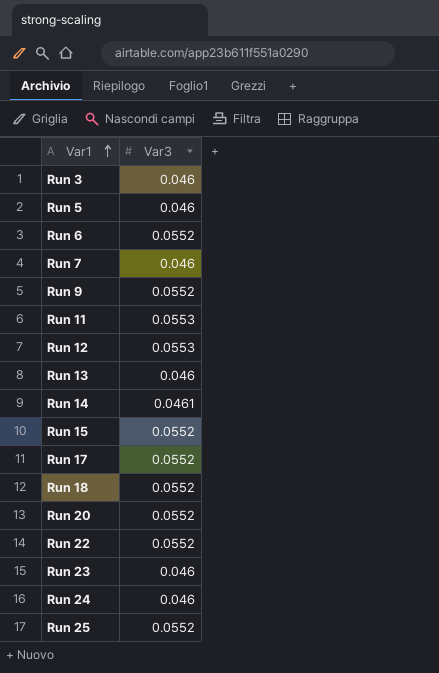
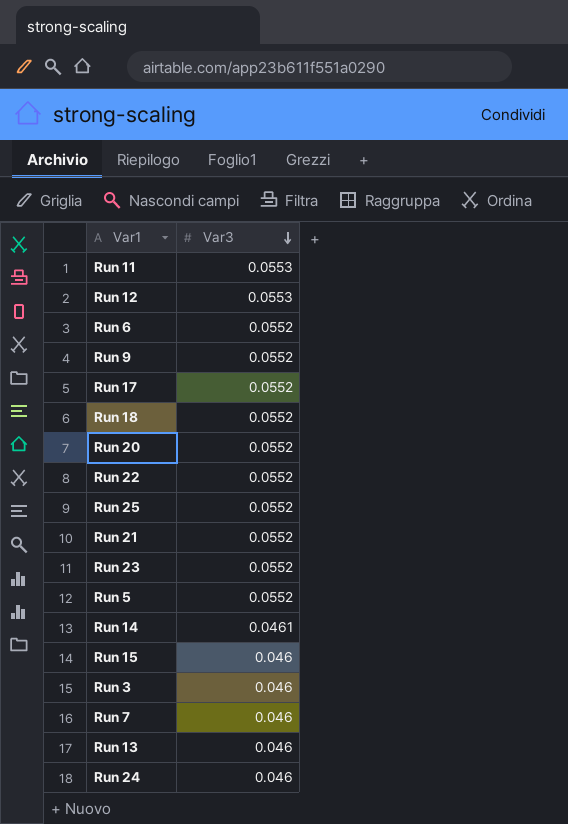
row order: Var1 ascending -> Var3 descending
row Run 21: none -> 0.0552
Run 23 | Var3: 0.046 -> 0.0552
Run 5 | Var3: 0.046 -> 0.0552
Run 15 | Var3: 0.0552 -> 0.046

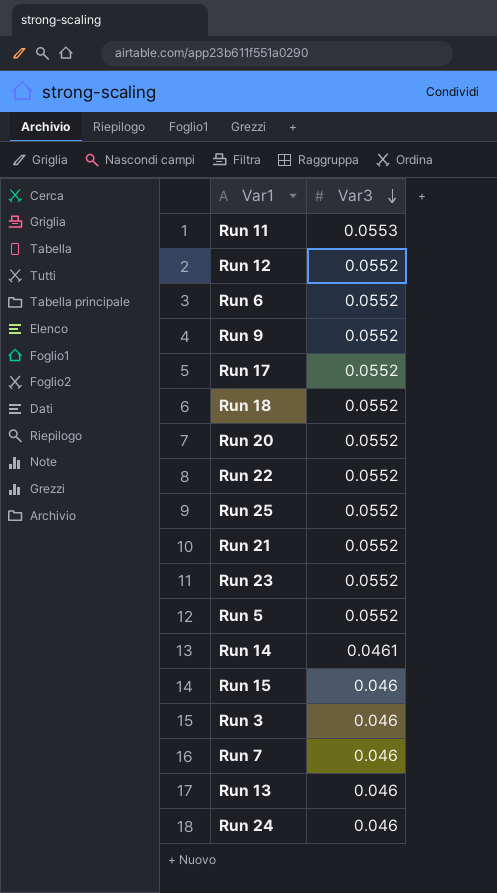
Run 12 | Var3: 0.0553 -> 0.0552

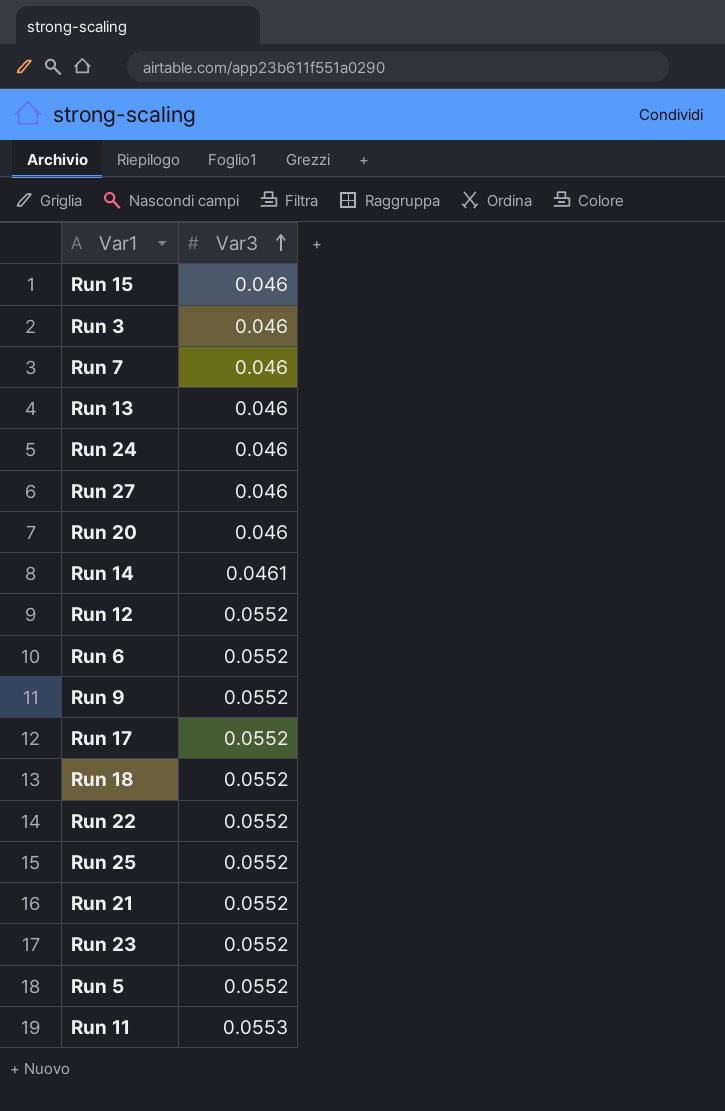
row order: Var3 descending -> Var3 ascending
row Run 27: none -> 0.046
Run 20 | Var3: 0.0552 -> 0.046

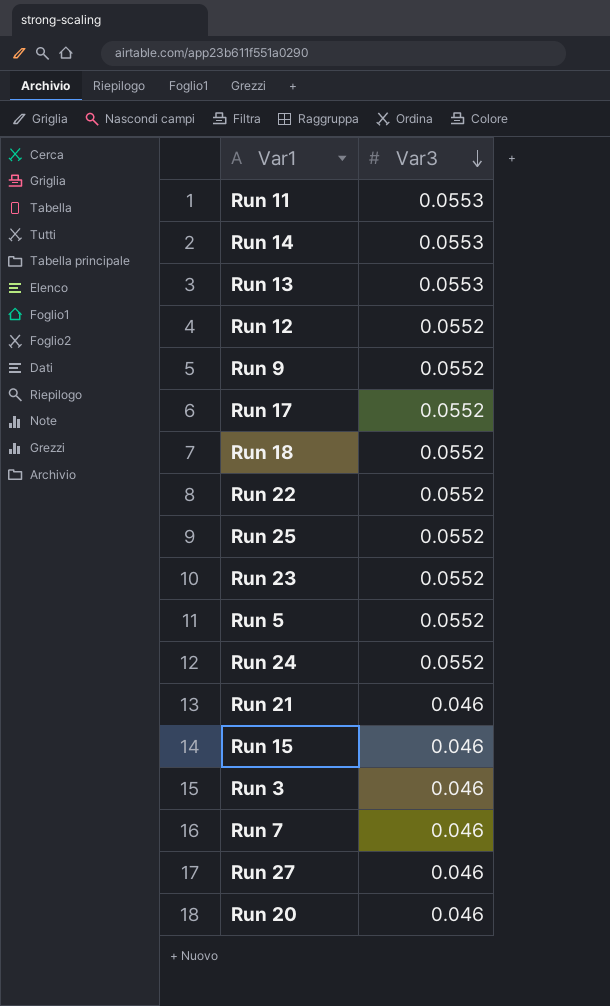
row order: Var3 ascending -> Var3 descending
row Run 6: 0.0552 -> none
Run 14 | Var3: 0.0461 -> 0.0553
Run 13 | Var3: 0.046 -> 0.0553
Run 24 | Var3: 0.046 -> 0.0552
Run 21 | Var3: 0.0552 -> 0.046

